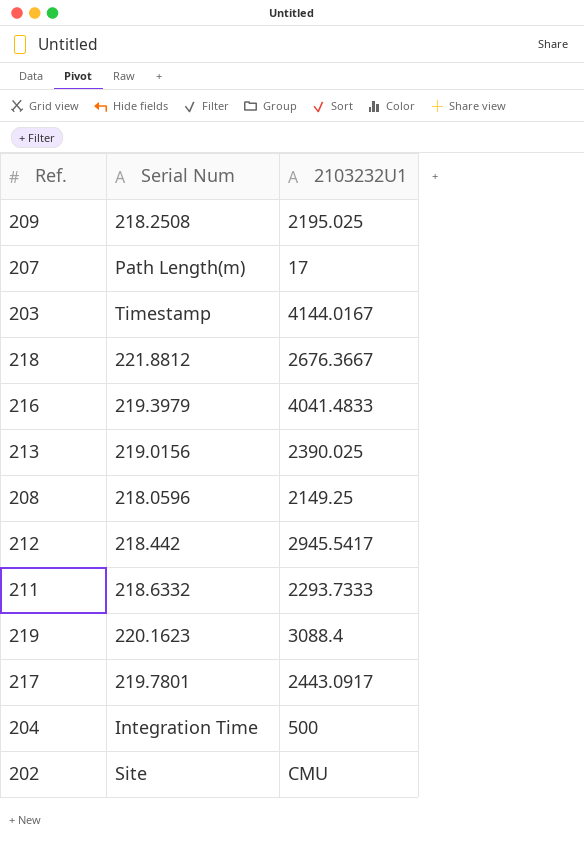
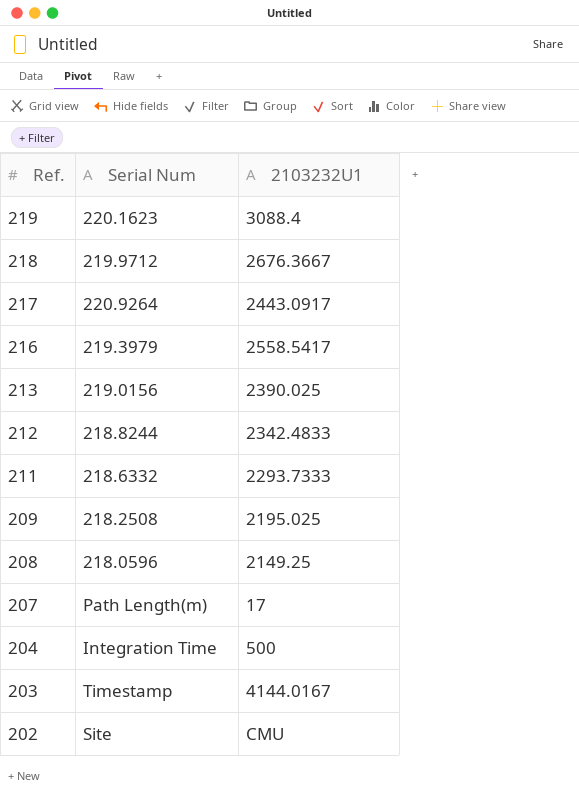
row order: none -> Ref. descending
218 | Serial Num: 221.8812 -> 219.9712
217 | Serial Num: 219.7801 -> 220.9264
216 | 2103232U1: 4041.4833 -> 2558.5417
212 | Serial Num: 218.442 -> 218.8244
212 | 2103232U1: 2945.5417 -> 2342.4833

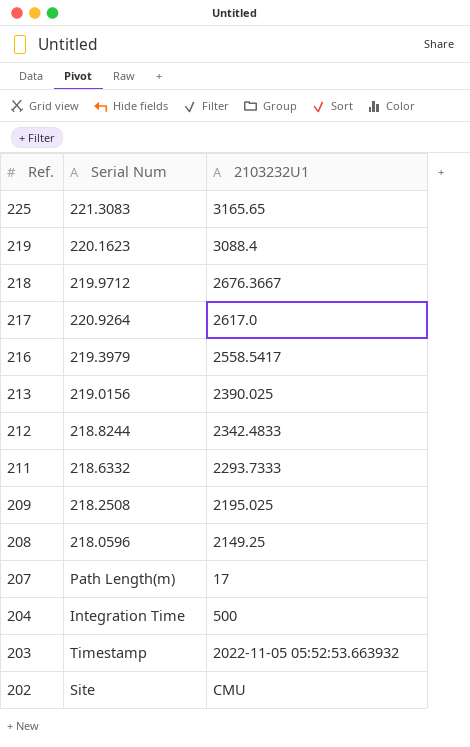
row 225: none -> 221.3083 | 3165.65
217 | 2103232U1: 2443.0917 -> 2617.0
203 | 2103232U1: 4144.0167 -> 2022-11-05 05:52:53.663932

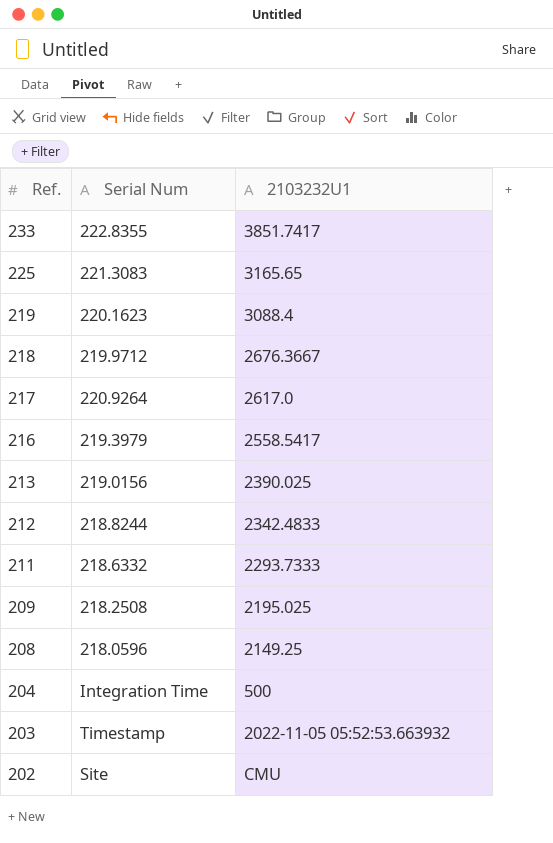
row 207: Path Length(m) | 17 -> none
row 233: none -> 222.8355 | 3851.7417

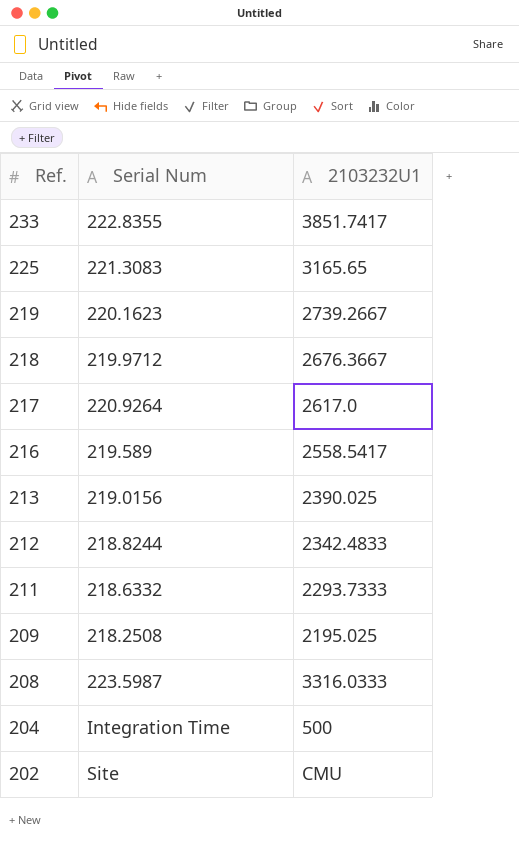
row 203: Timestamp | 2022-11-05 05:52:53.663932 -> none
219 | 2103232U1: 3088.4 -> 2739.2667
216 | Serial Num: 219.3979 -> 219.589
208 | Serial Num: 218.0596 -> 223.5987
208 | 2103232U1: 2149.25 -> 3316.0333

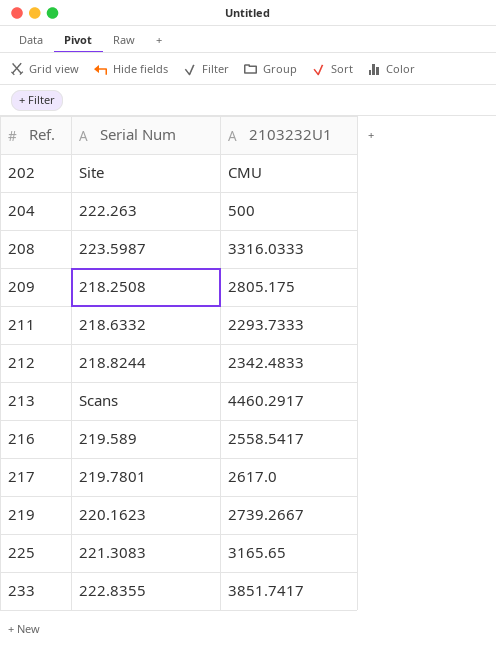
row order: Ref. descending -> Ref. ascending
row 218: 219.9712 | 2676.3667 -> none
204 | Serial Num: Integration Time -> 222.263
209 | 2103232U1: 2195.025 -> 2805.175
213 | Serial Num: 219.0156 -> Scans
213 | 2103232U1: 2390.025 -> 4460.2917
217 | Serial Num: 220.9264 -> 219.7801

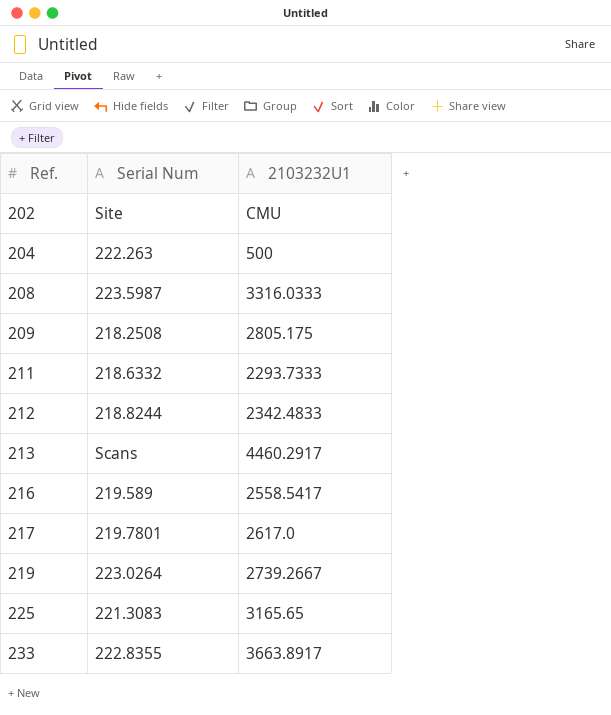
219 | Serial Num: 220.1623 -> 223.0264
233 | 2103232U1: 3851.7417 -> 3663.8917

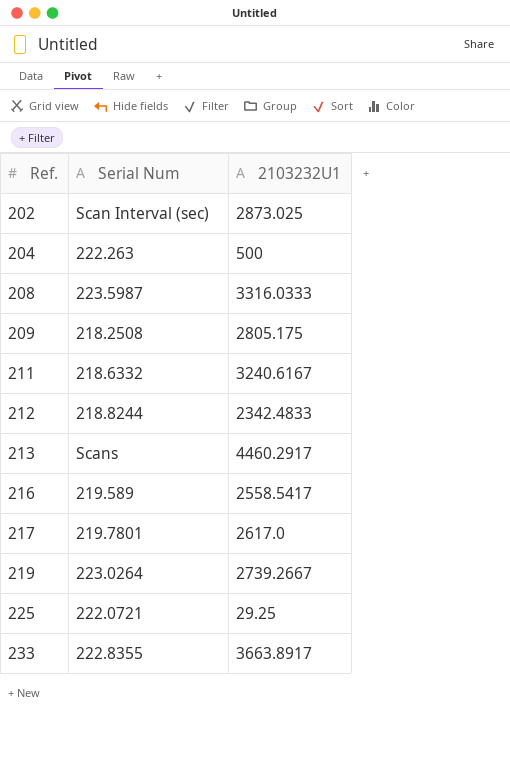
202 | Serial Num: Site -> Scan Interval (sec)
202 | 2103232U1: CMU -> 2873.025
211 | 2103232U1: 2293.7333 -> 3240.6167
225 | Serial Num: 221.3083 -> 222.0721
225 | 2103232U1: 3165.65 -> 29.25

